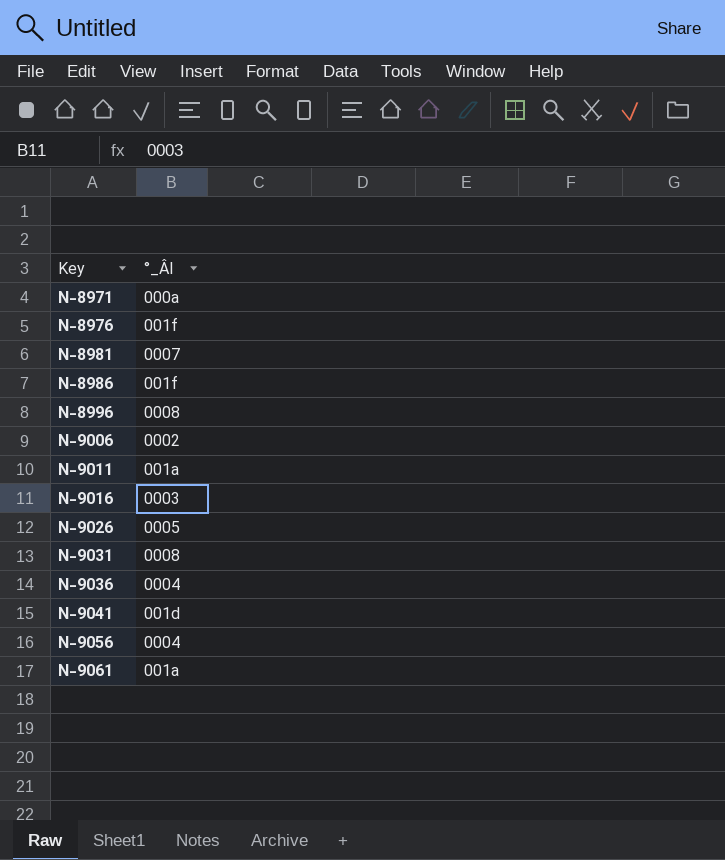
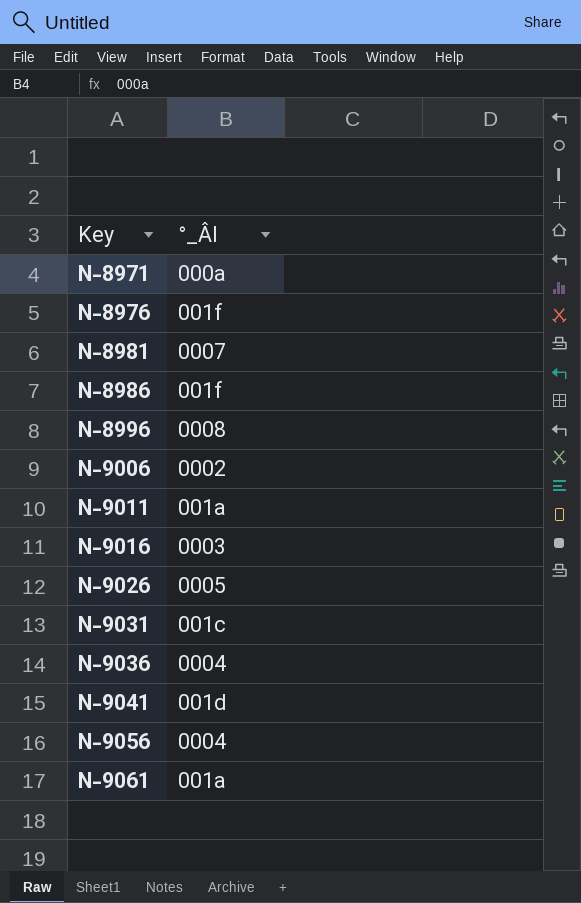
N-9031 | °_ÂI: 0008 -> 001c

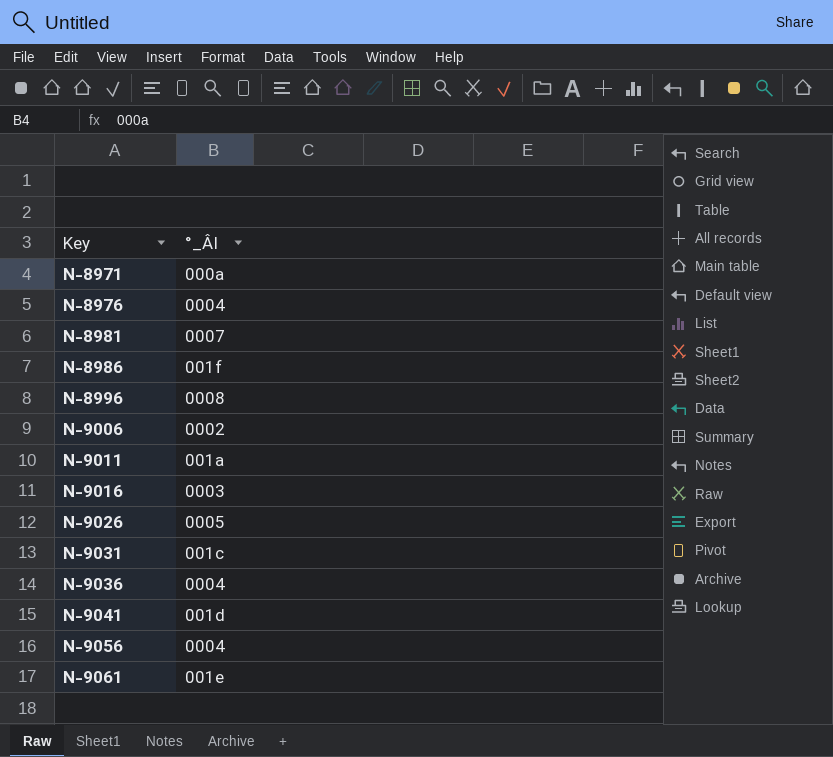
N-8976 | °_ÂI: 001f -> 0004
N-9061 | °_ÂI: 001a -> 001e

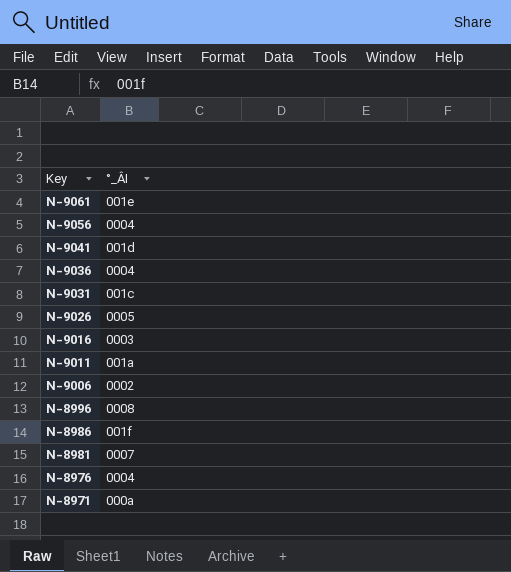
row order: Key ascending -> Key descending

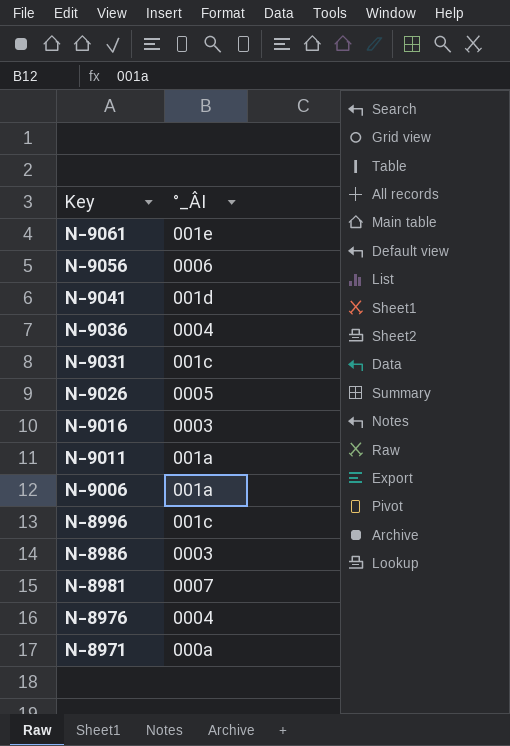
N-9056 | °_ÂI: 0004 -> 0006
N-9006 | °_ÂI: 0002 -> 001a
N-8996 | °_ÂI: 0008 -> 001c
N-8986 | °_ÂI: 001f -> 0003

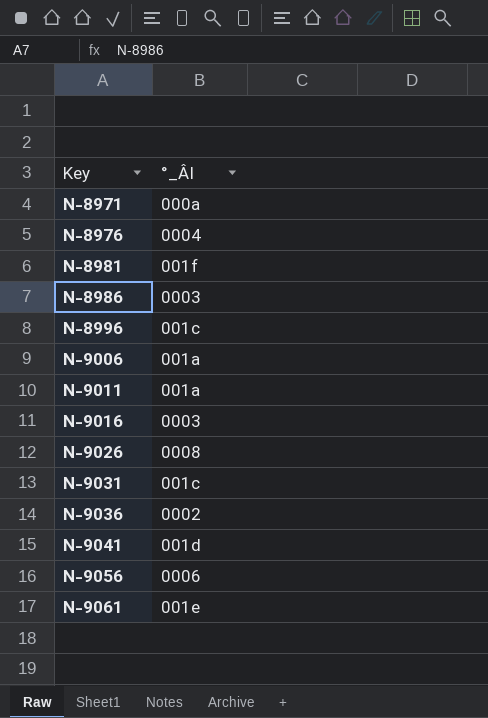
row order: Key descending -> Key ascending
N-8981 | °_ÂI: 0007 -> 001f
N-9026 | °_ÂI: 0005 -> 0008
N-9036 | °_ÂI: 0004 -> 0002

